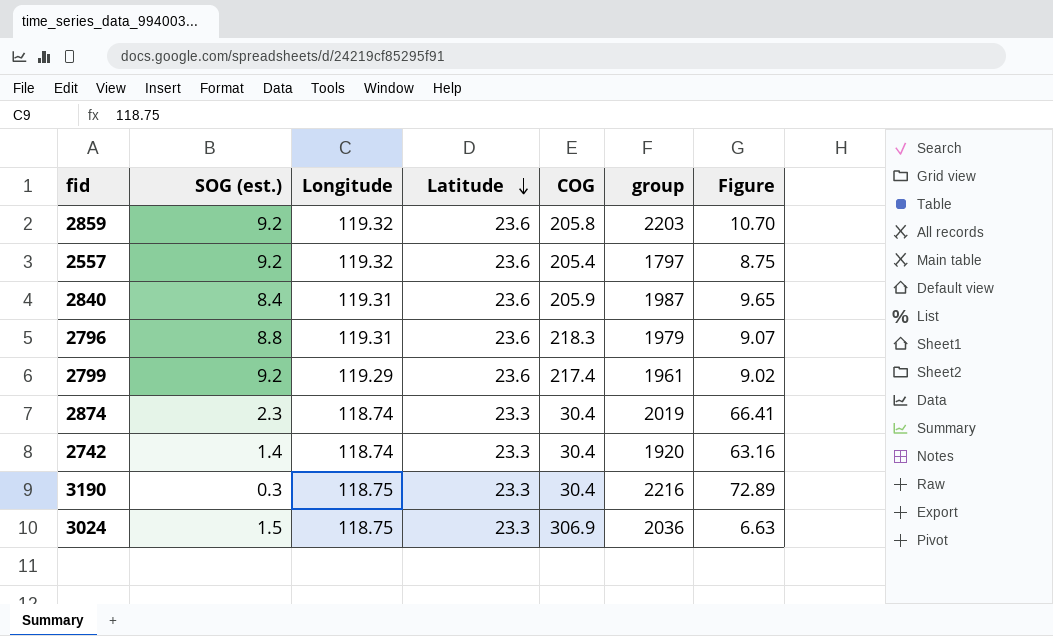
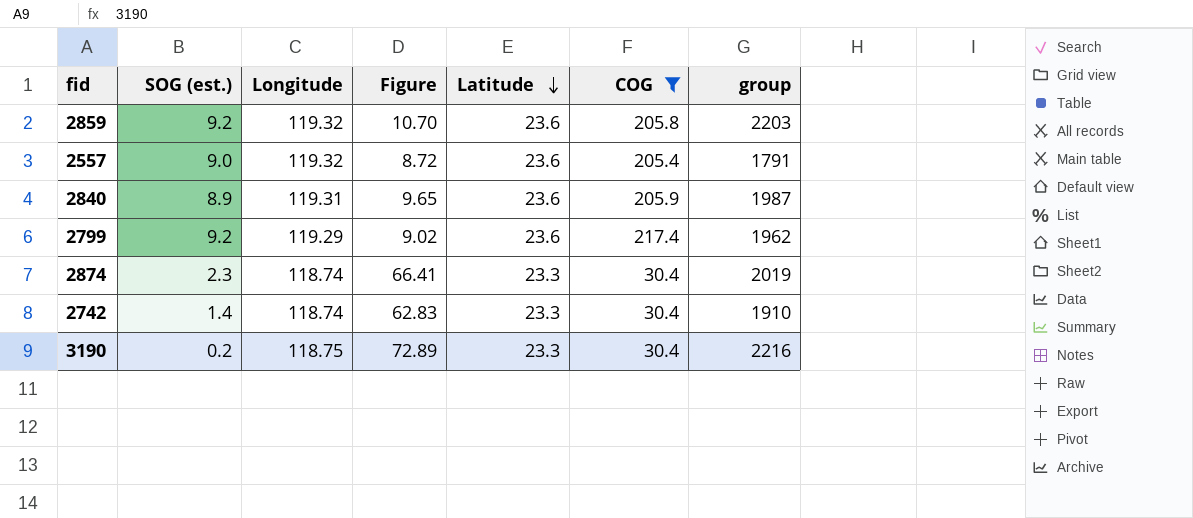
filter: none -> COG <= 217.4
column Figure | position: 7 -> 4
2557 | SOG (est.): 9.2 -> 9.0
2557 | Figure: 8.75 -> 8.72
2557 | group: 1797 -> 1791
2840 | SOG (est.): 8.4 -> 8.9
2799 | group: 1961 -> 1962
2742 | Figure: 63.16 -> 62.83
2742 | group: 1920 -> 1910
3190 | SOG (est.): 0.3 -> 0.2

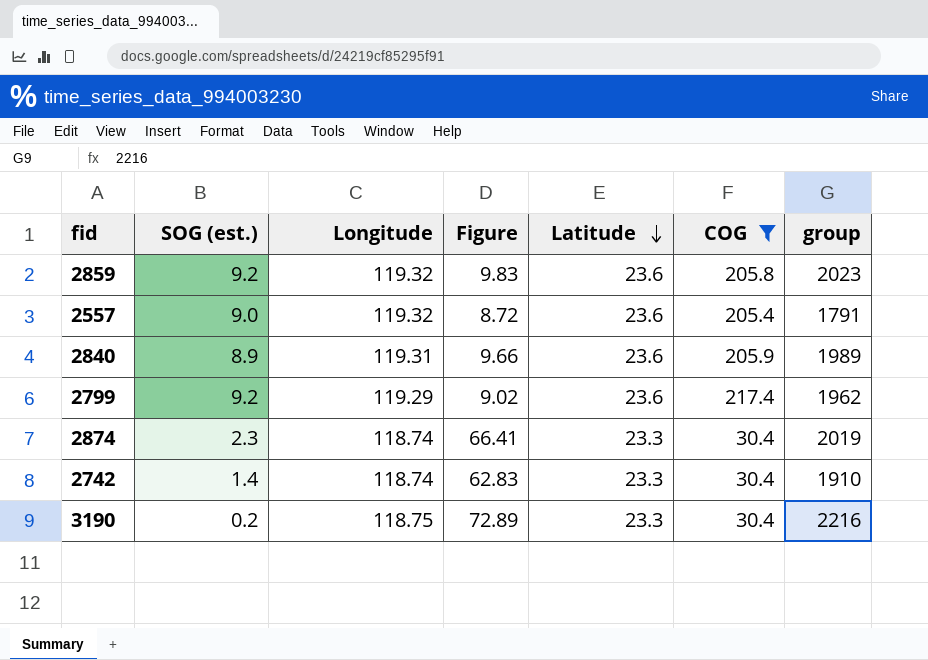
2859 | Figure: 10.70 -> 9.83
2859 | group: 2203 -> 2023
2840 | Figure: 9.65 -> 9.66
2840 | group: 1987 -> 1989

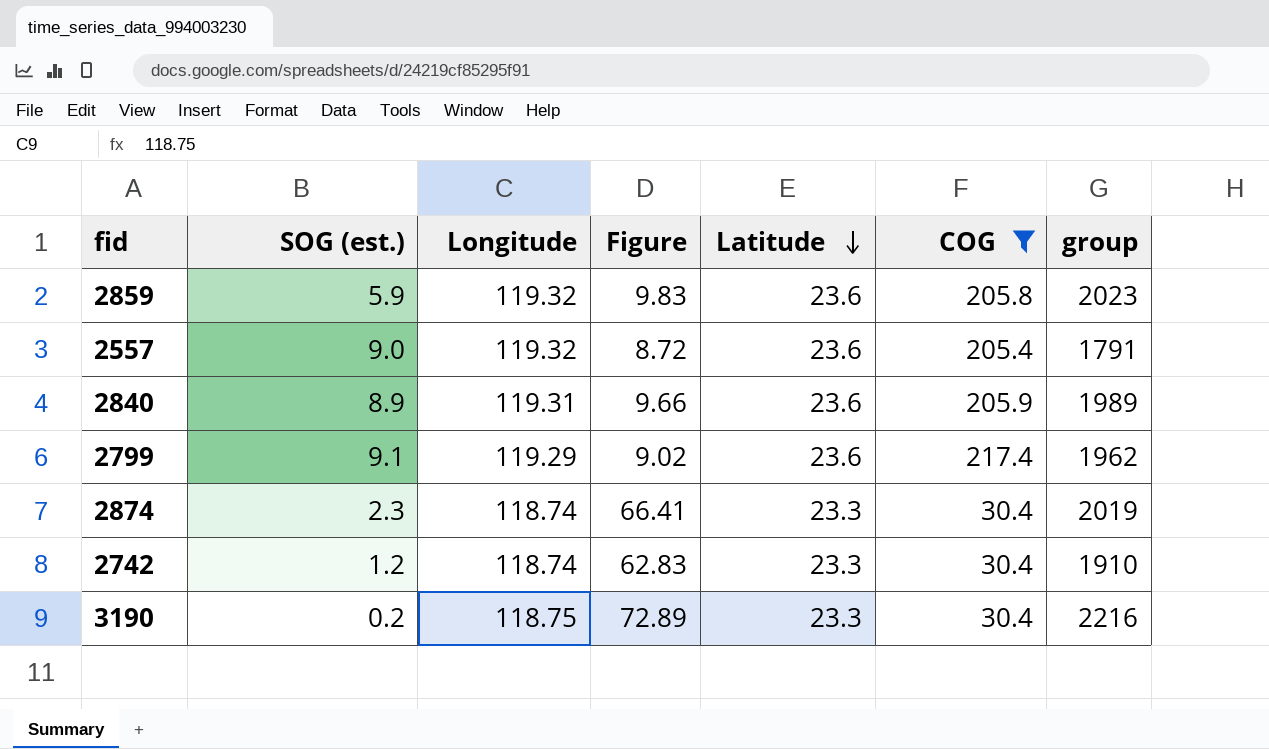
2859 | SOG (est.): 9.2 -> 5.9
2799 | SOG (est.): 9.2 -> 9.1
2742 | SOG (est.): 1.4 -> 1.2

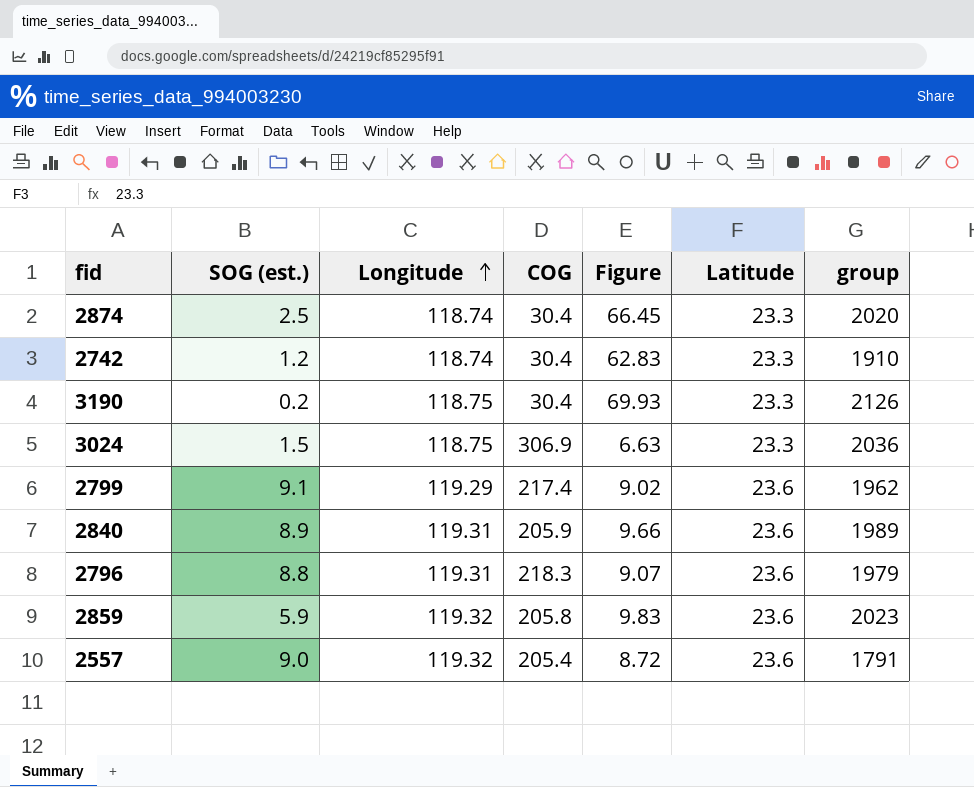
filter: COG <= 217.4 -> none
row order: Latitude descending -> Longitude ascending
column COG | position: 6 -> 4
2874 | SOG (est.): 2.3 -> 2.5
2874 | Figure: 66.41 -> 66.45
2874 | group: 2019 -> 2020
3190 | Figure: 72.89 -> 69.93
3190 | group: 2216 -> 2126

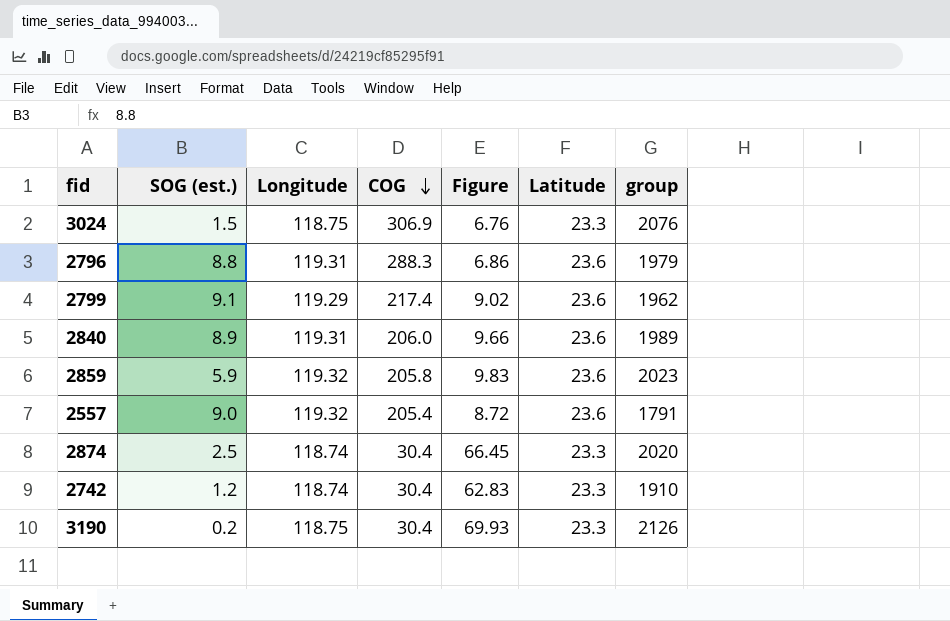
row order: Longitude ascending -> COG descending
3024 | Figure: 6.63 -> 6.76
3024 | group: 2036 -> 2076
2796 | COG: 218.3 -> 288.3
2796 | Figure: 9.07 -> 6.86
2840 | COG: 205.9 -> 206.0

